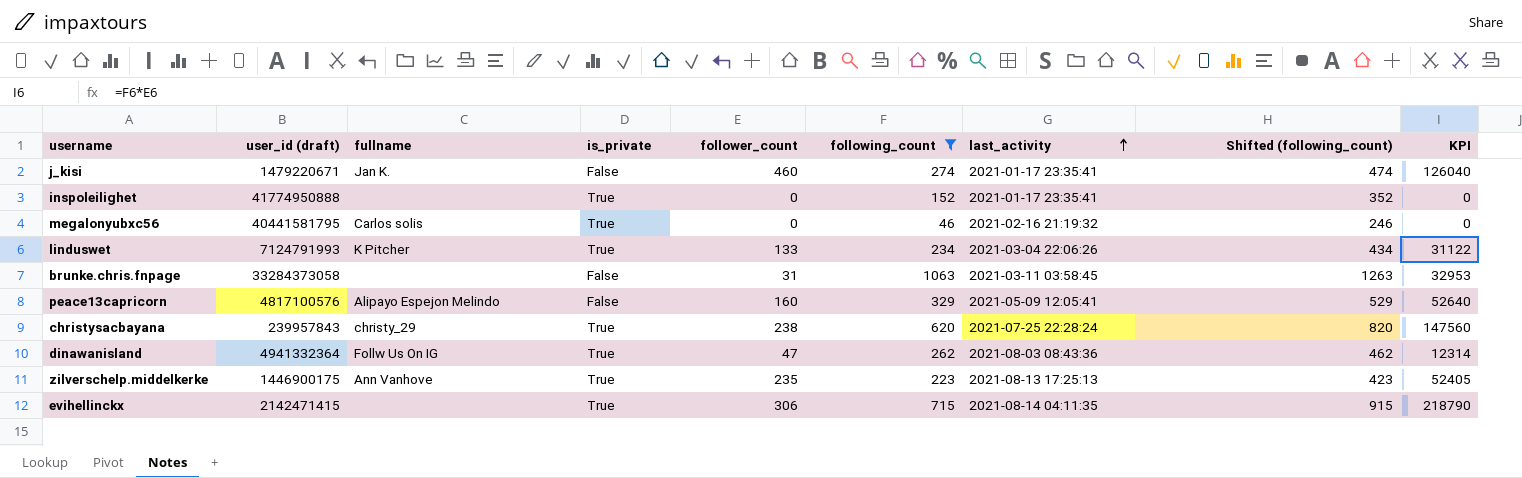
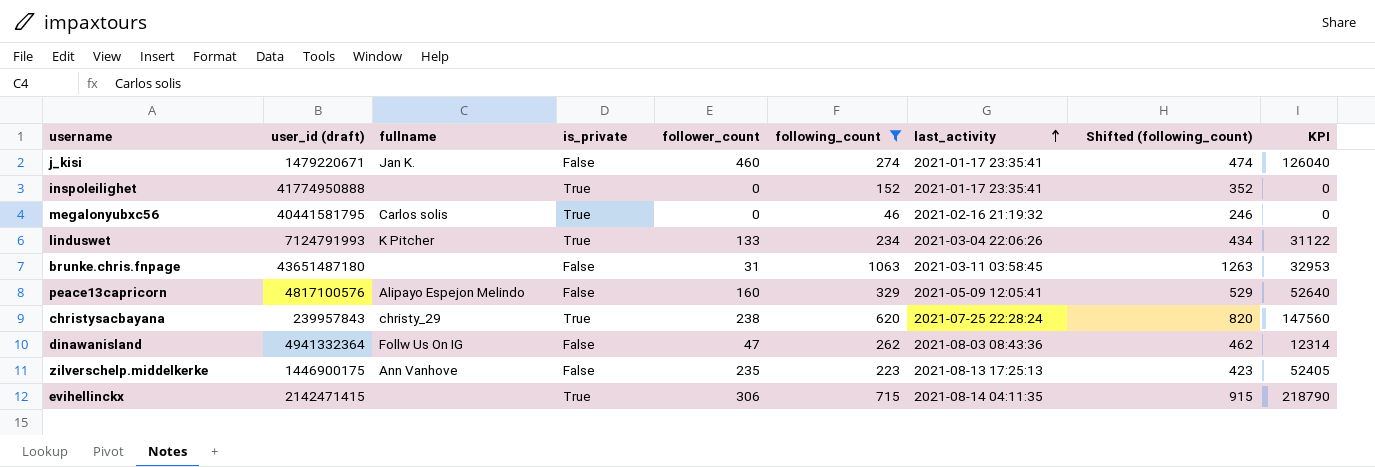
brunke.chris.fnpage | user_id (draft): 33284373058 -> 43651487180
dinawanisland | is_private: True -> False
zilverschelp.middelkerke | is_private: True -> False

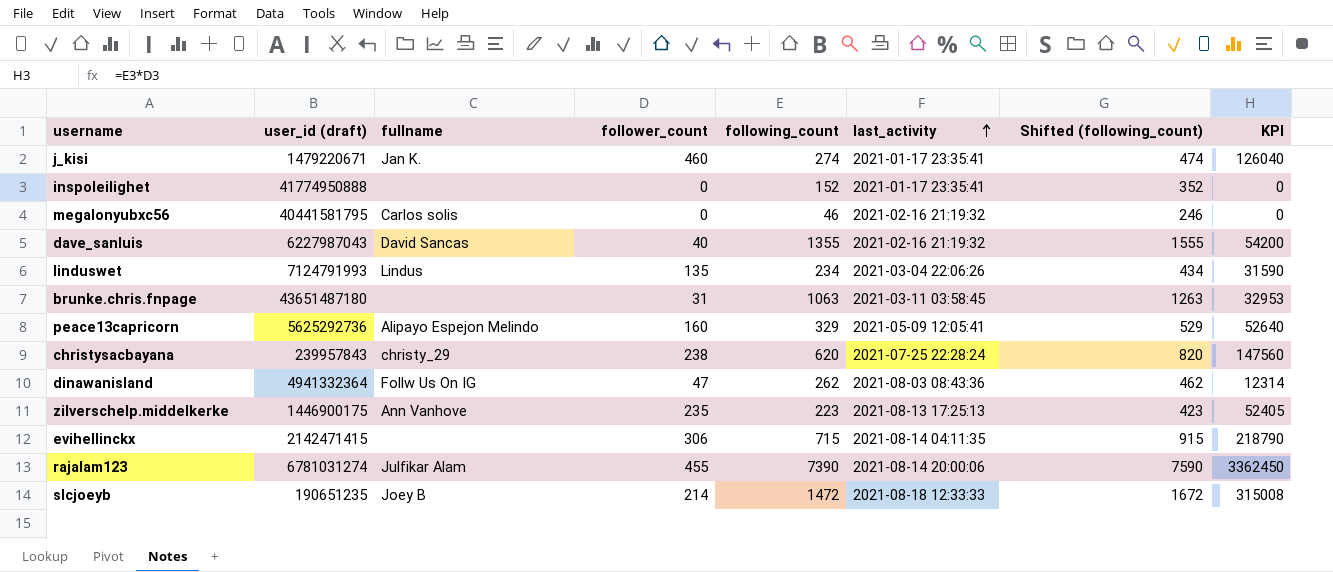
filter: following_count <= 1063 -> none
column is_private | position: 4 -> none
linduswet | fullname: K Pitcher -> Lindus
linduswet | follower_count: 133 -> 135
linduswet | KPI: 31122 -> 31590
peace13capricorn | user_id (draft): 4817100576 -> 5625292736

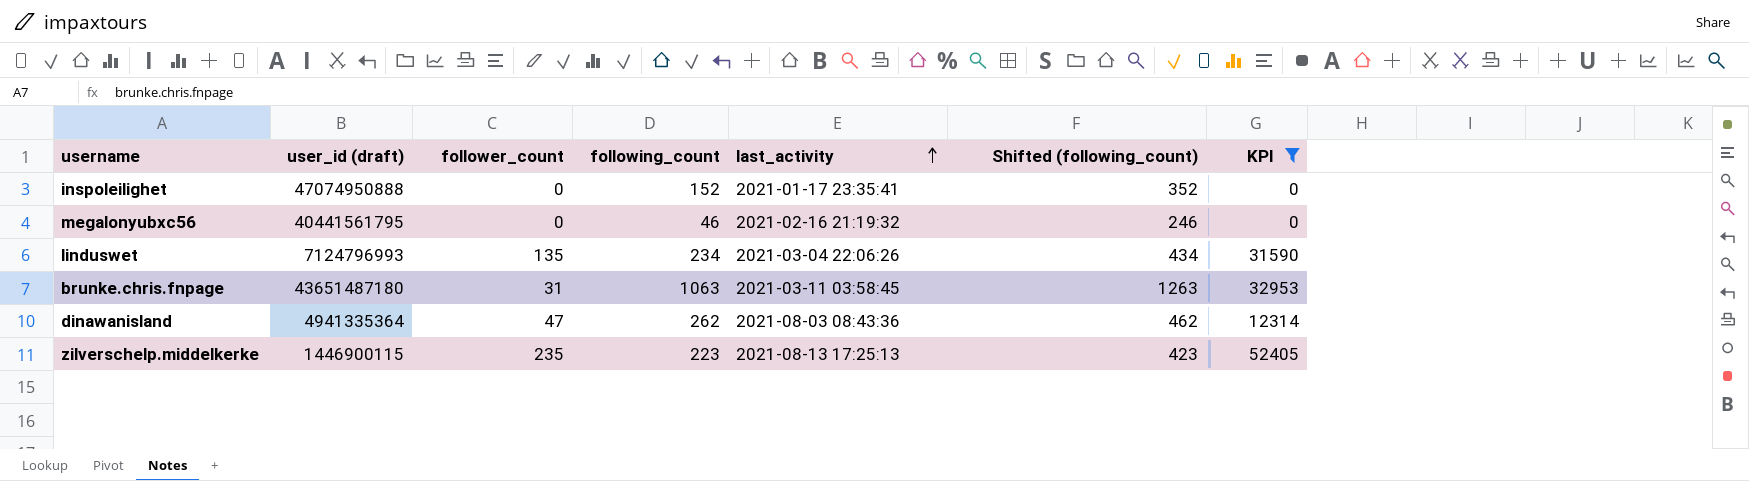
filter: none -> KPI <= 52405
column fullname | position: 3 -> none
inspoleilighet | user_id (draft): 41774950888 -> 47074950888
megalonyubxc56 | user_id (draft): 40441581795 -> 40441561795
linduswet | user_id (draft): 7124791993 -> 7124796993
dinawanisland | user_id (draft): 4941332364 -> 4941335364
zilverschelp.middelkerke | user_id (draft): 1446900175 -> 1446900115

